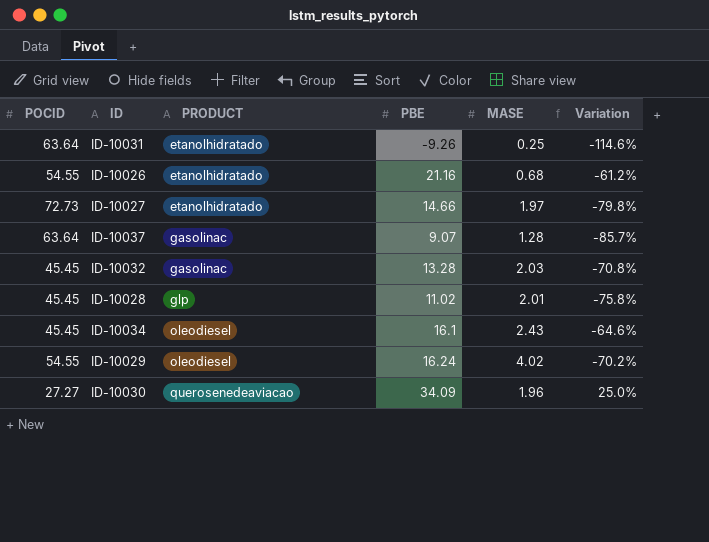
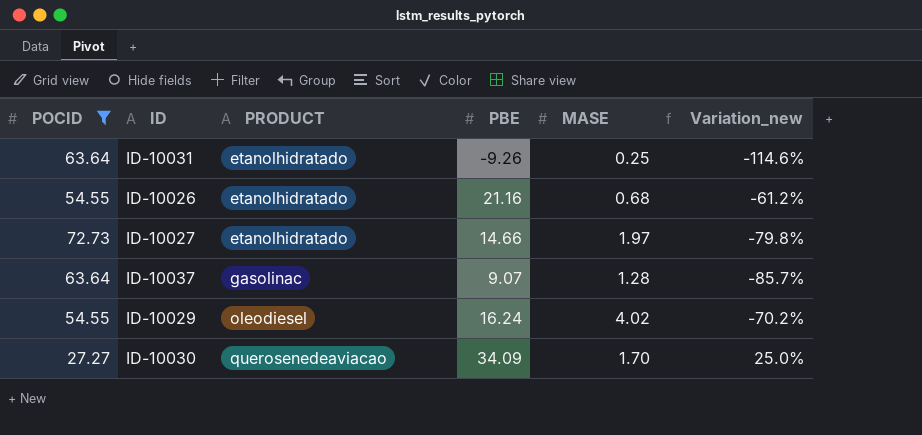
filter: none -> POCID != 45.45
column name: Variation -> Variation_new
ID-10030 | MASE: 1.96 -> 1.70

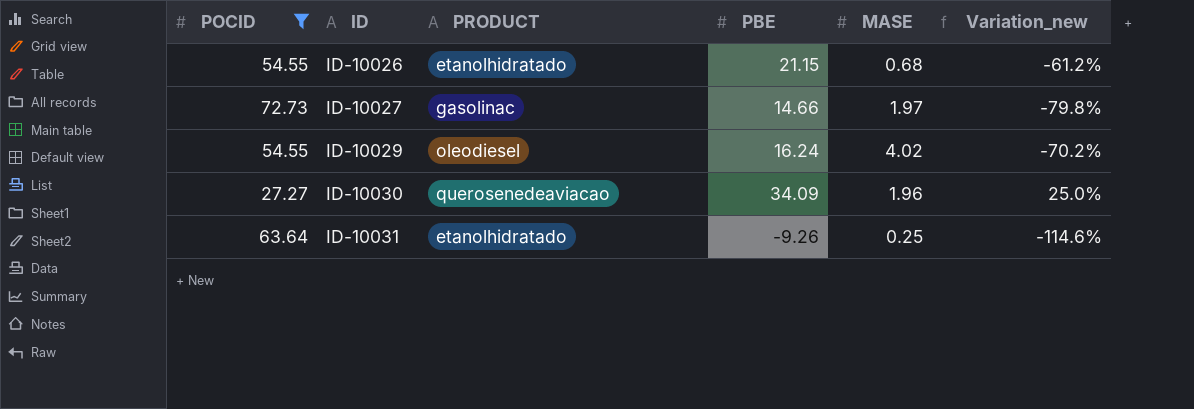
row order: PRODUCT ascending -> ID ascending
row ID-10037: 63.64 | gasolinac | 9.07 | 1.28 | -85.7% -> none
ID-10026 | PBE: 21.16 -> 21.15
ID-10027 | PRODUCT: etanolhidratado -> gasolinac
ID-10030 | MASE: 1.70 -> 1.96

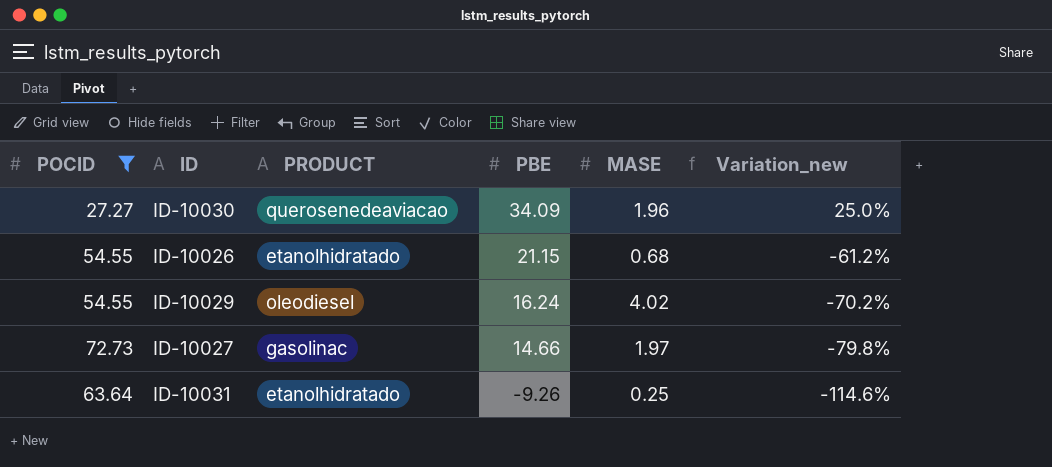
row order: ID ascending -> PBE descending

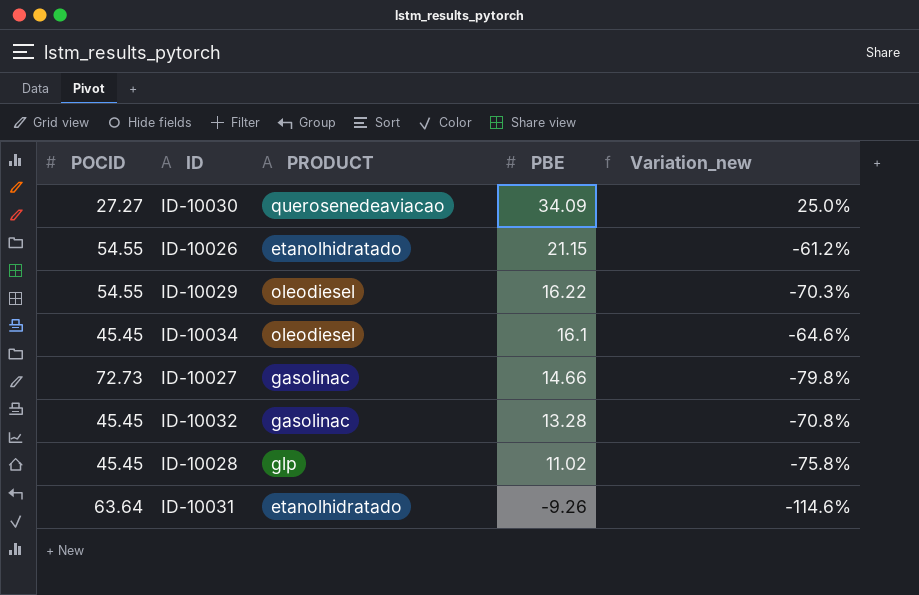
filter: POCID != 45.45 -> none
column MASE | position: 5 -> none
ID-10029 | PBE: 16.24 -> 16.22
ID-10029 | Variation_new: -70.2% -> -70.3%

